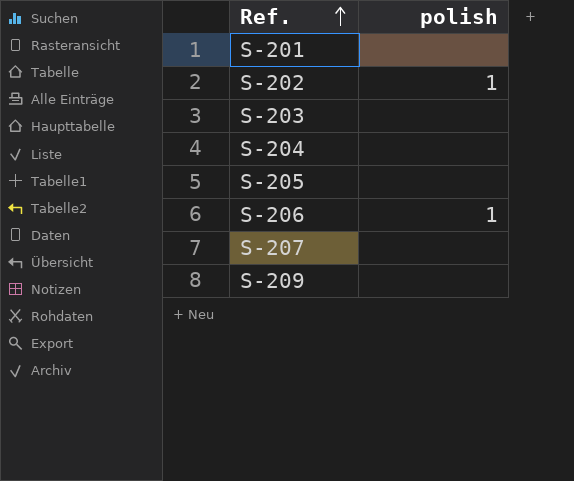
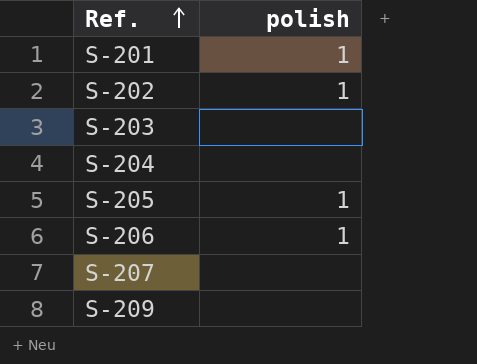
S-201 | polish: none -> 1
S-205 | polish: none -> 1

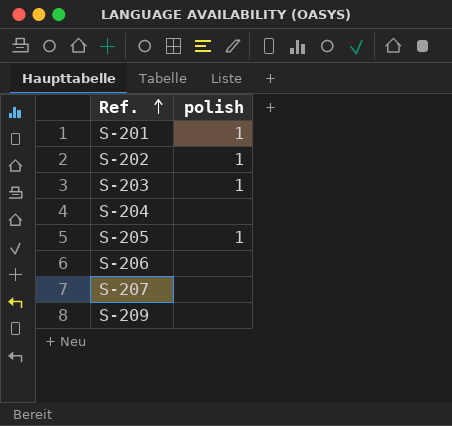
S-203 | polish: none -> 1
S-206 | polish: 1 -> none

